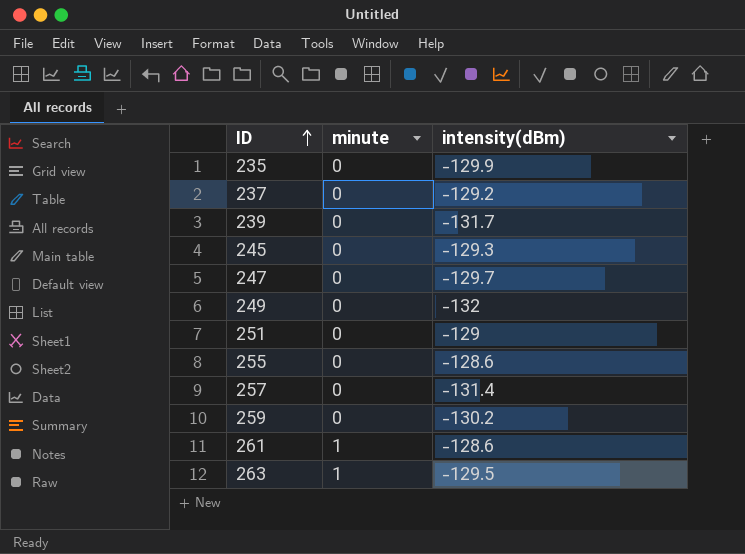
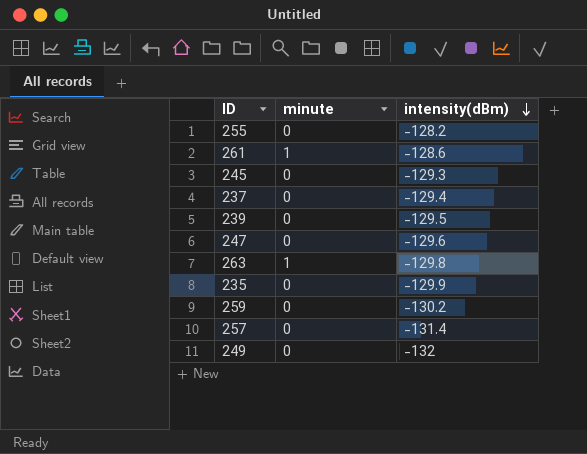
row order: ID ascending -> intensity(dBm) descending
row 251: 0 | -129 -> none
255 | intensity(dBm): -128.6 -> -128.2
237 | intensity(dBm): -129.2 -> -129.4
239 | intensity(dBm): -131.7 -> -129.5
247 | intensity(dBm): -129.7 -> -129.6
263 | intensity(dBm): -129.5 -> -129.8

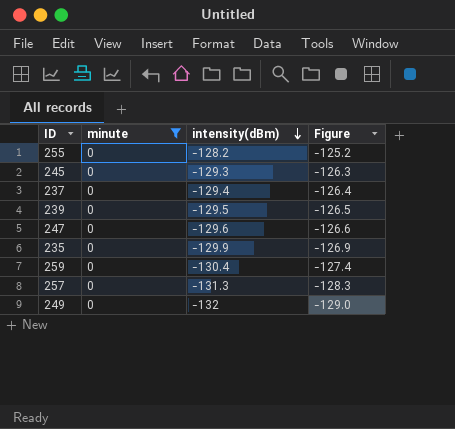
filter: none -> minute = 0
column Figure | formula: none -> [intensity(dBm)] + 3
259 | intensity(dBm): -130.2 -> -130.4
257 | intensity(dBm): -131.4 -> -131.3

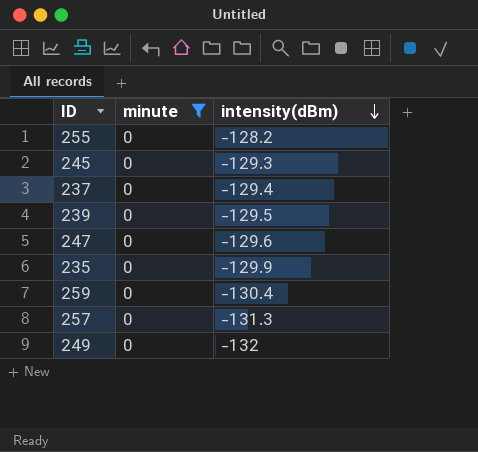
column Figure | formula: [intensity(dBm)] + 3 -> none

